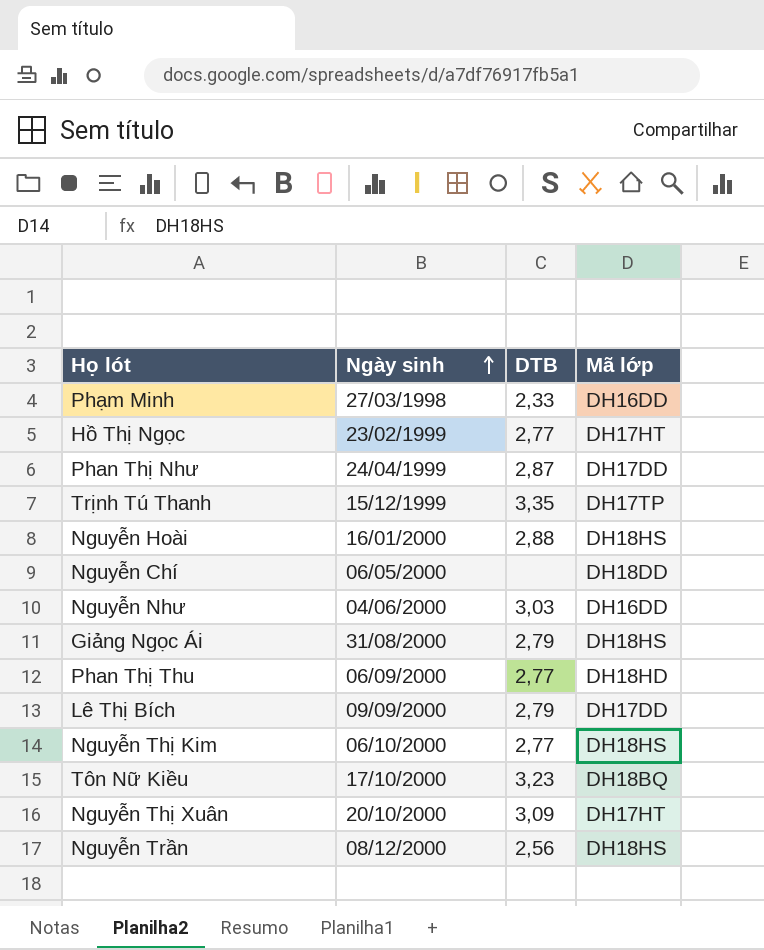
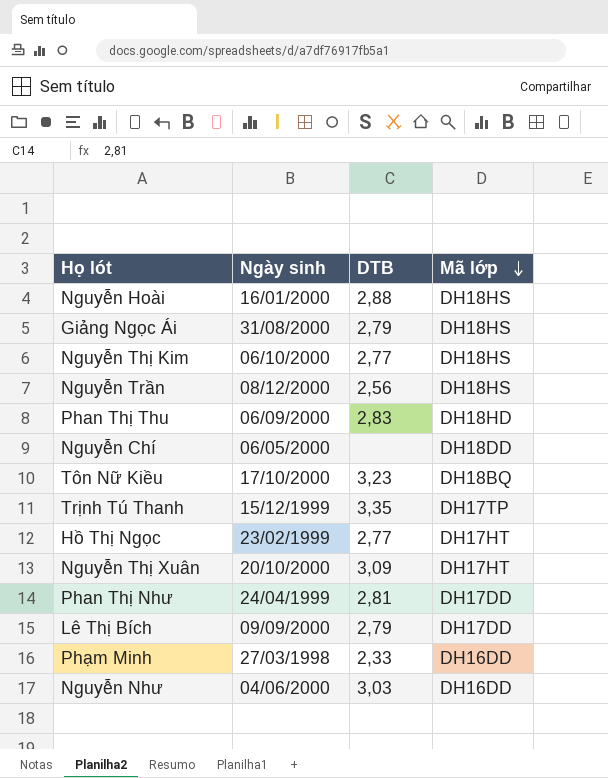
row order: Ngày sinh ascending -> Mã lớp descending
Phan Thị Thu | DTB: 2,77 -> 2,83
Phan Thị Như | DTB: 2,87 -> 2,81

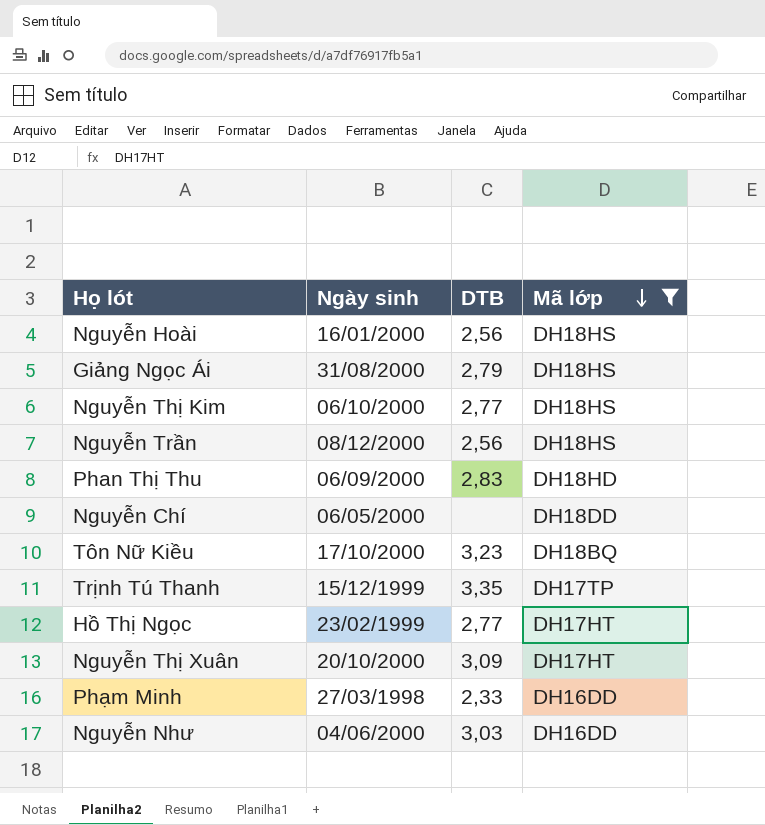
filter: none -> Mã lớp != DH17DD
Nguyễn Hoài | DTB: 2,88 -> 2,56

